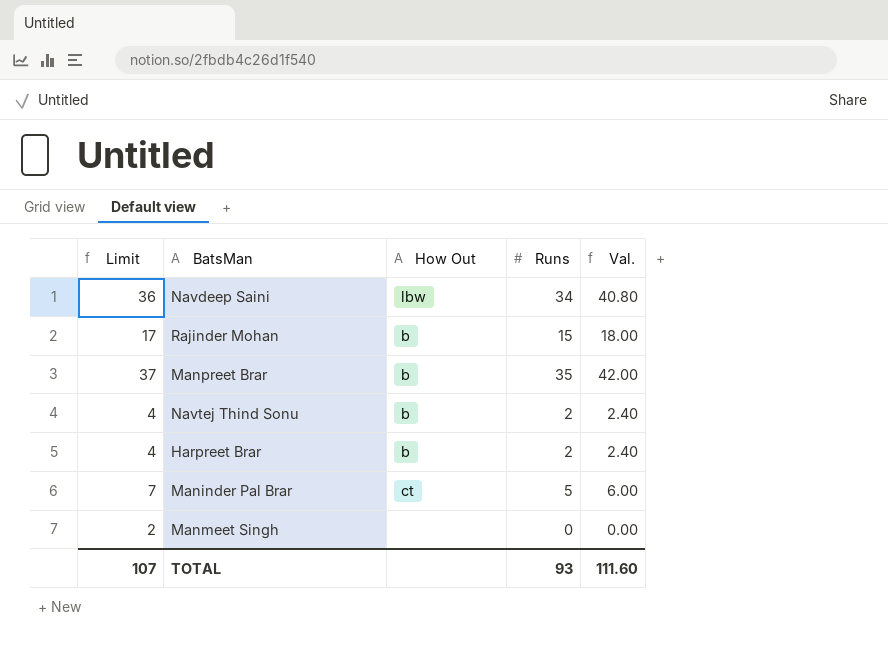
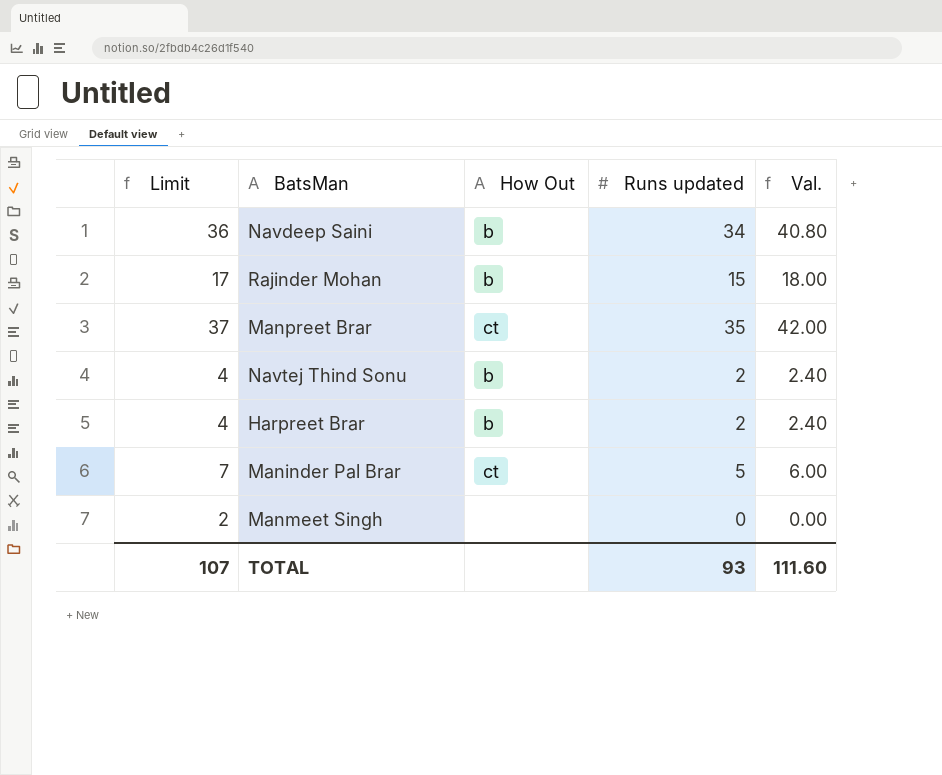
column name: Runs -> Runs updated
Navdeep Saini | How Out: lbw -> b
Manpreet Brar | How Out: b -> ct

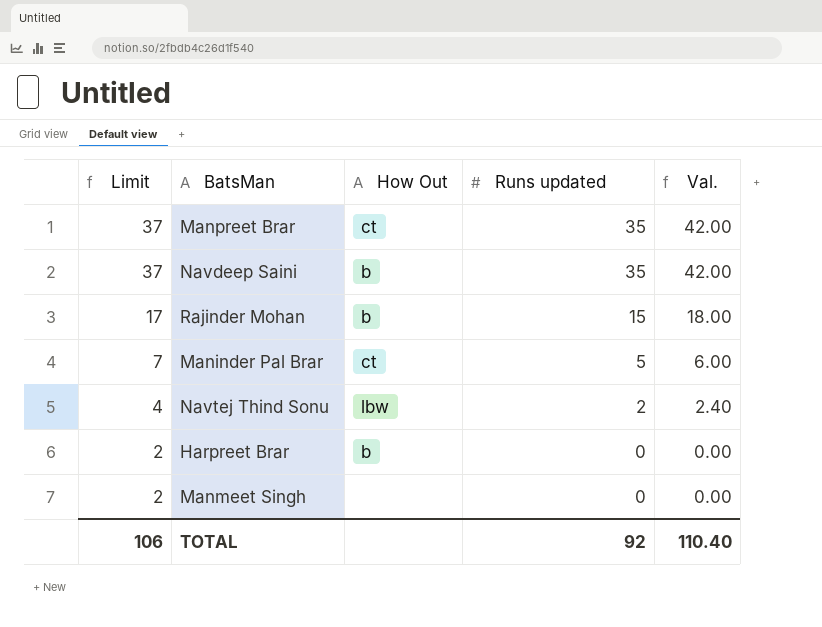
row order: none -> Limit descending
Navdeep Saini | Limit: 36 -> 37
Navdeep Saini | Runs updated: 34 -> 35
Navdeep Saini | Val.: 40.80 -> 42.00
Navtej Thind Sonu | How Out: b -> lbw
Harpreet Brar | Limit: 4 -> 2
Harpreet Brar | Runs updated: 2 -> 0
Harpreet Brar | Val.: 2.40 -> 0.00
TOTAL | Limit: 107 -> 106
TOTAL | Runs updated: 93 -> 92
TOTAL | Val.: 111.60 -> 110.40

